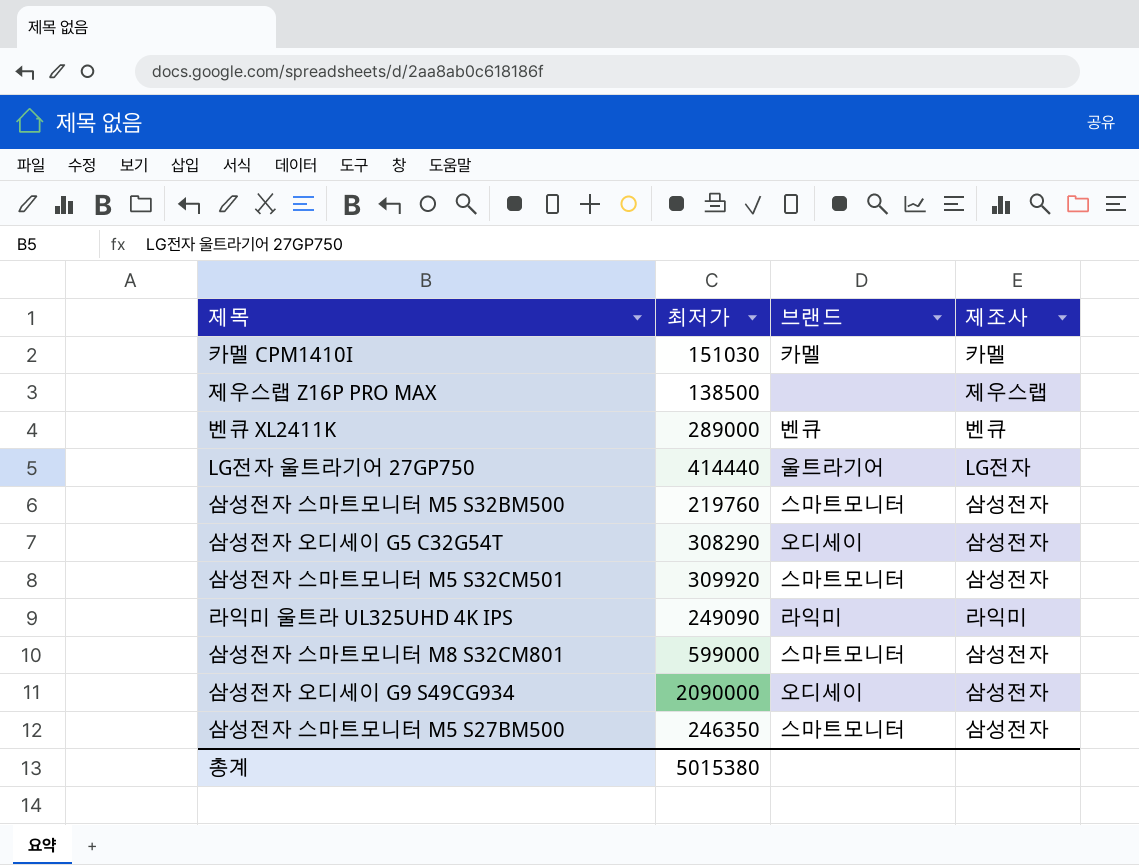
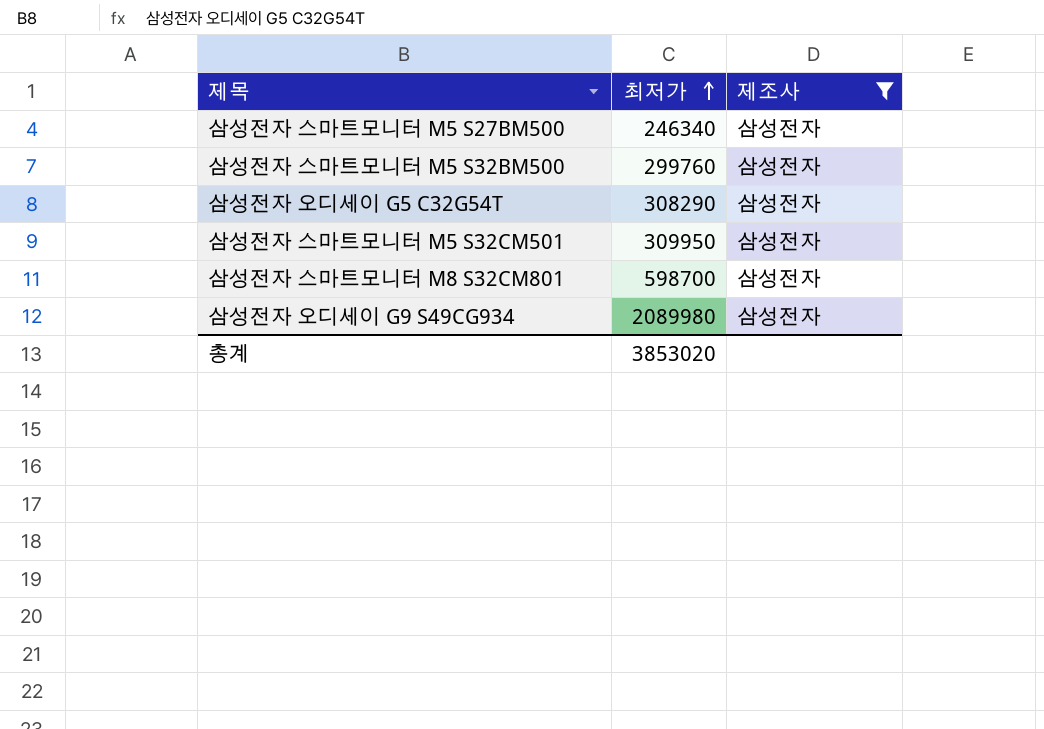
filter: none -> 제조사 = 삼성전자
row order: none -> 최저가 ascending
column 브랜드 | position: 3 -> none
삼성전자 스마트모니터 M5 S27BM500 | 최저가: 246350 -> 246340
삼성전자 스마트모니터 M5 S32BM500 | 최저가: 219760 -> 299760
삼성전자 스마트모니터 M5 S32CM501 | 최저가: 309920 -> 309950
삼성전자 스마트모니터 M8 S32CM801 | 최저가: 599000 -> 598700
삼성전자 오디세이 G9 S49CG934 | 최저가: 2090000 -> 2089980
총계 | 최저가: 5015380 -> 3853020

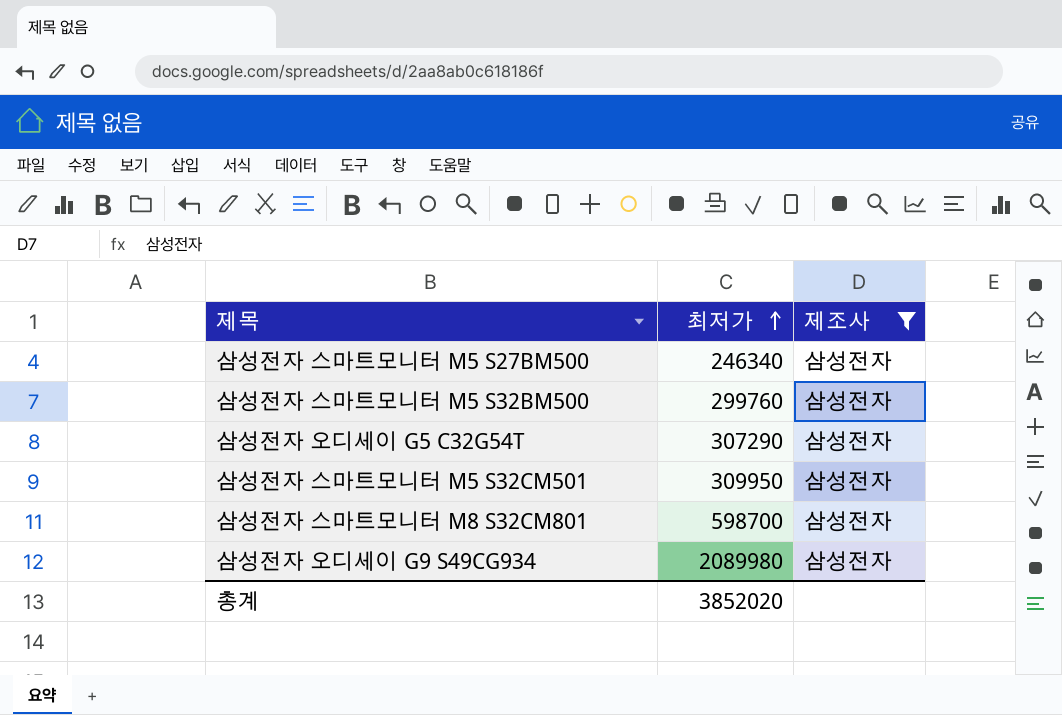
삼성전자 오디세이 G5 C32G54T | 최저가: 308290 -> 307290
총계 | 최저가: 3853020 -> 3852020

